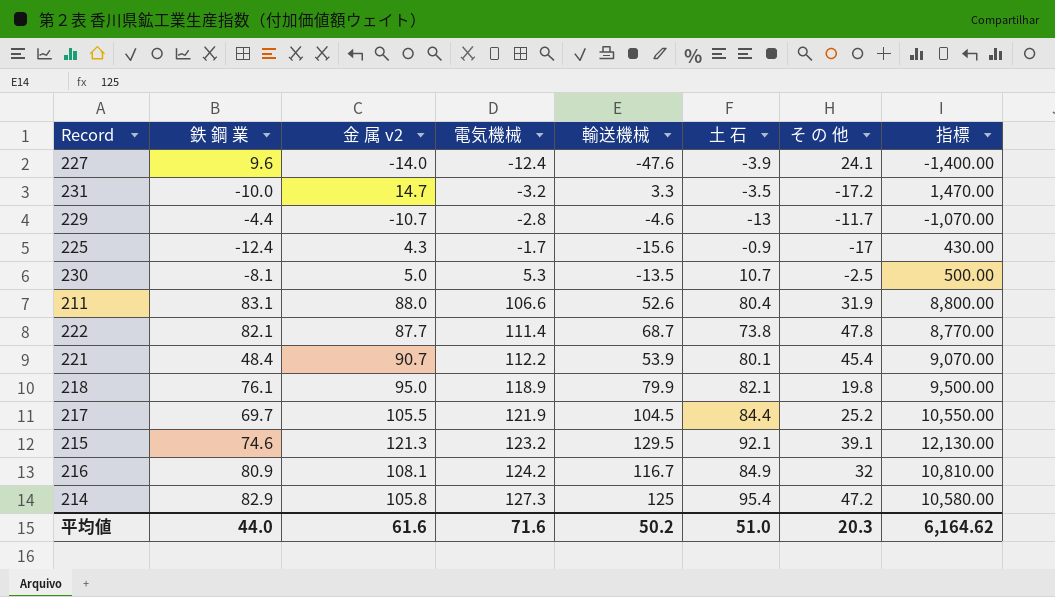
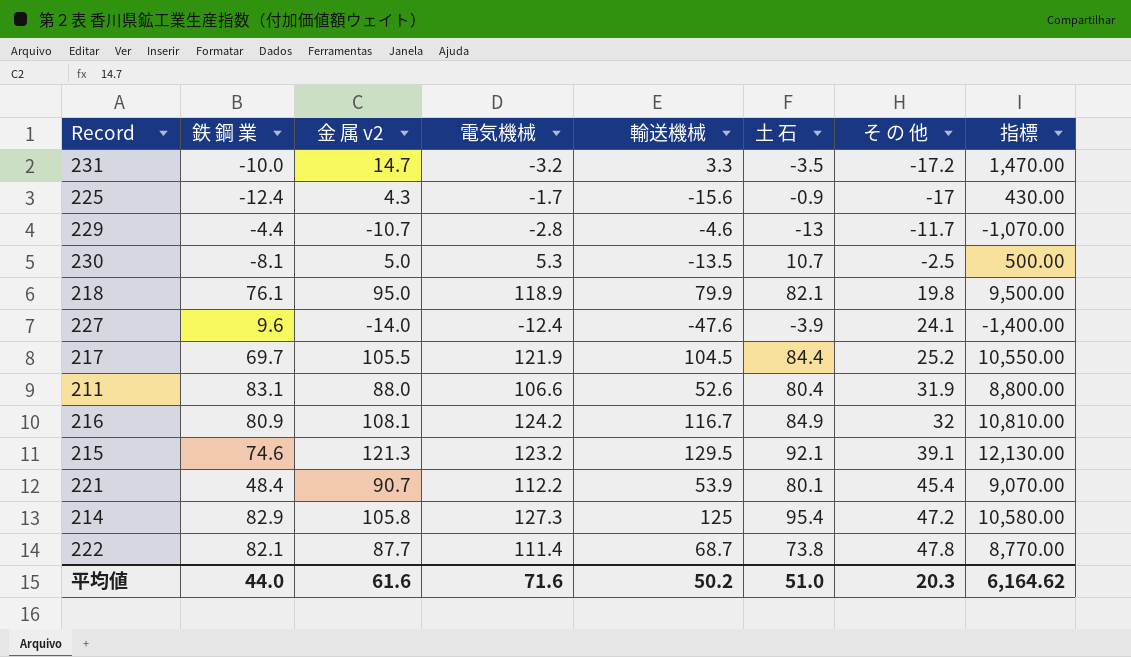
row order: 電気機械 ascending -> そ の 他 ascending

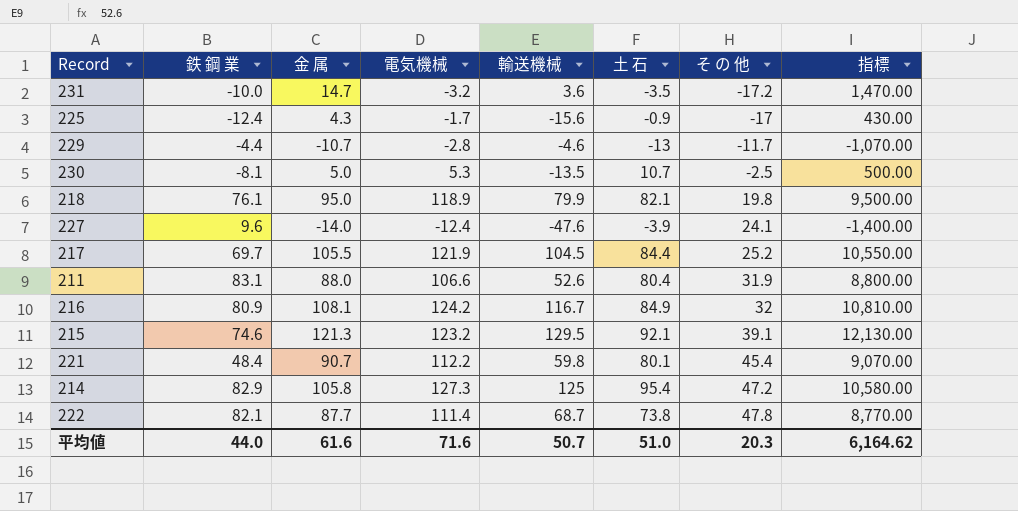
column name: 金 属 v2 -> 金 属
231 | 輸送機械: 3.3 -> 3.6
221 | 輸送機械: 53.9 -> 59.8
平均値 | 輸送機械: 50.2 -> 50.7

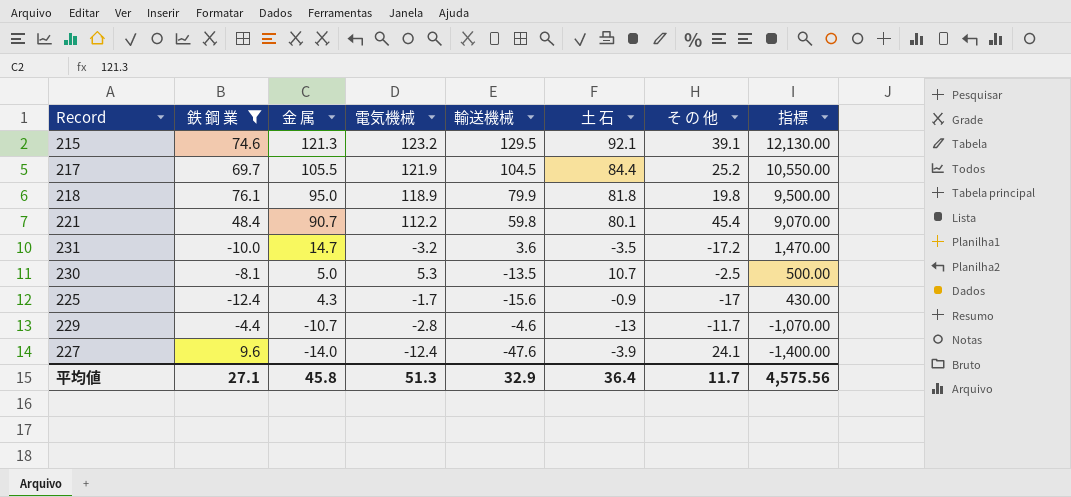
filter: none -> 鉄 鋼 業 <= 76.1
row order: そ の 他 ascending -> 金 属 descending
218 | 土 石: 82.1 -> 81.8
平均値 | 鉄 鋼 業: 44.0 -> 27.1
平均値 | 金 属: 61.6 -> 45.8
平均値 | 電気機械: 71.6 -> 51.3
平均値 | 輸送機械: 50.7 -> 32.9
平均値 | 土 石: 51.0 -> 36.4
平均値 | そ の 他: 20.3 -> 11.7
平均値 | 指標: 6,164.62 -> 4,575.56

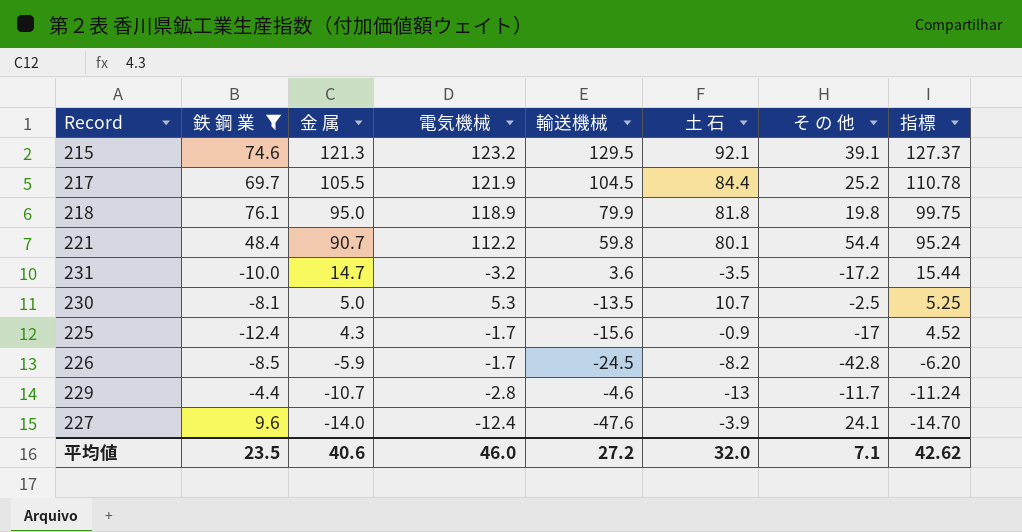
column 指標 | formula: [金 属] * 100 -> [金 属] * 1.05
221 | そ の 他: 45.4 -> 54.4
row 226: none -> -8.5 | -5.9 | -1.7 | -24.5 | -8.2 | -42.8 | -6.20
平均値 | 鉄 鋼 業: 27.1 -> 23.5
平均値 | 金 属: 45.8 -> 40.6
平均値 | 電気機械: 51.3 -> 46.0
平均値 | 輸送機械: 32.9 -> 27.2
平均値 | 土 石: 36.4 -> 32.0
平均値 | そ の 他: 11.7 -> 7.1
平均値 | 指標: 4,575.56 -> 42.62

